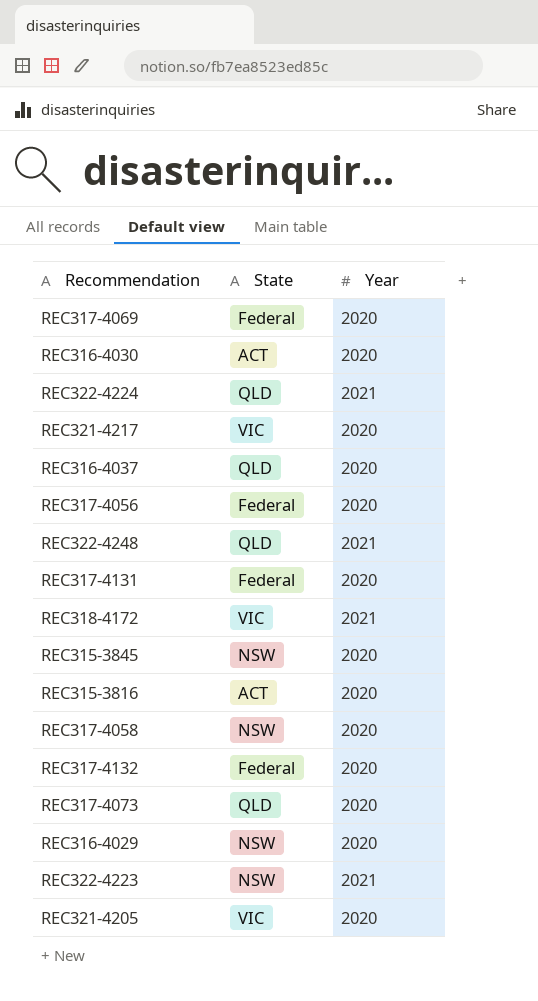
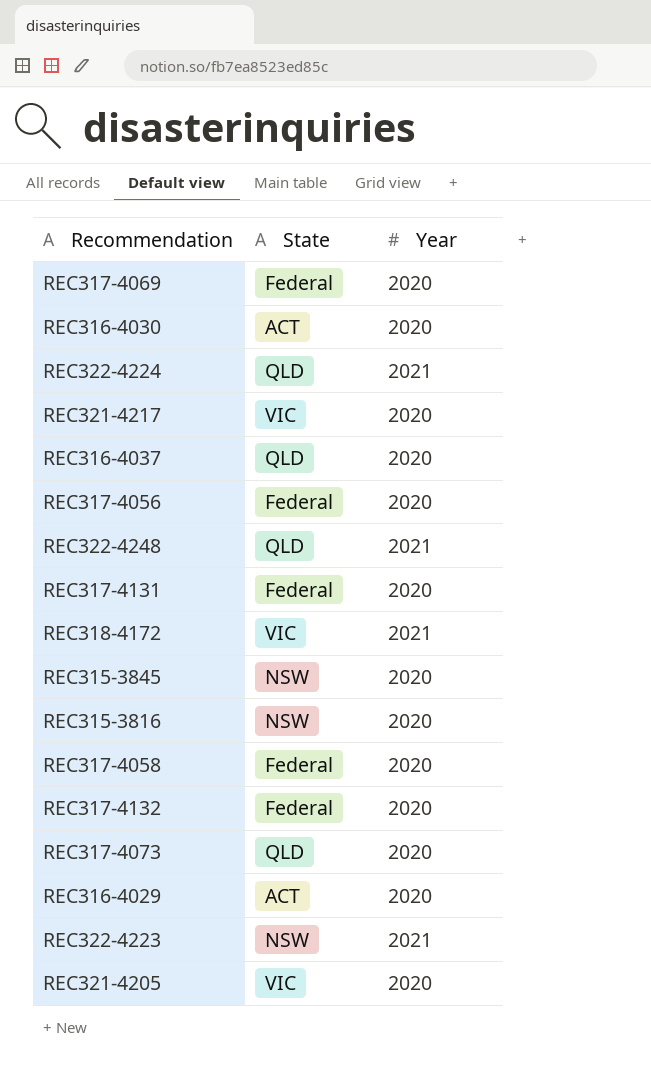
REC315-3816 | State: ACT -> NSW
REC317-4058 | State: NSW -> Federal
REC316-4029 | State: NSW -> ACT

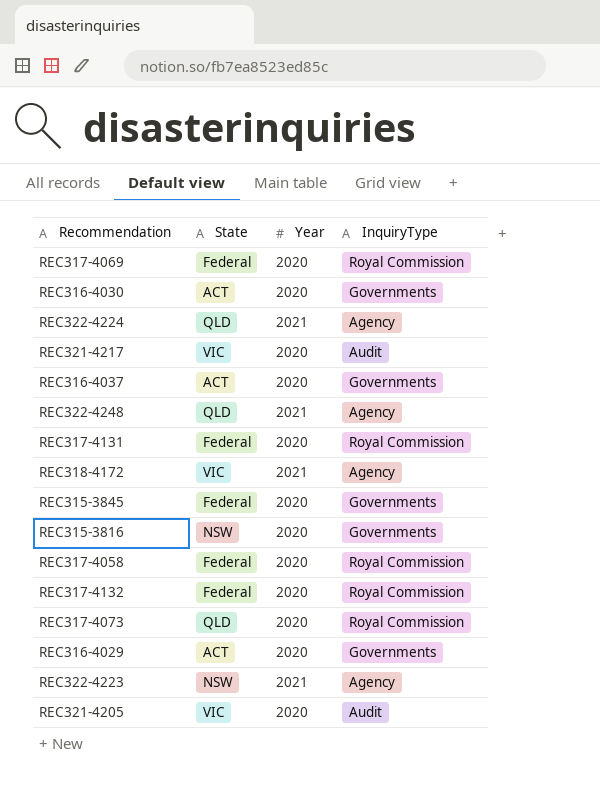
column InquiryType | position: none -> 4
row REC317-4056: Federal | 2020 -> none
REC316-4037 | State: QLD -> ACT
REC315-3845 | State: NSW -> Federal

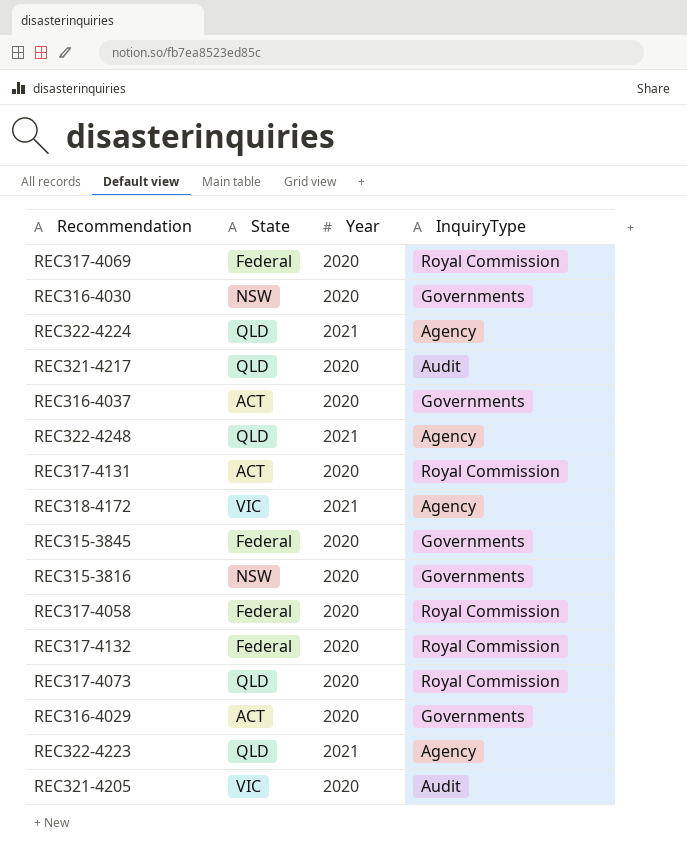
REC316-4030 | State: ACT -> NSW
REC321-4217 | State: VIC -> QLD
REC317-4131 | State: Federal -> ACT
REC322-4223 | State: NSW -> QLD

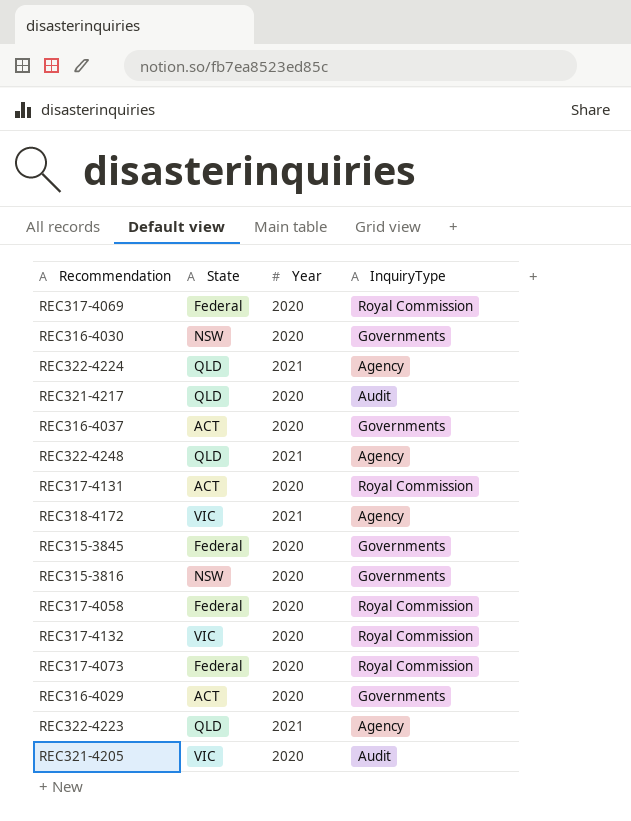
REC317-4132 | State: Federal -> VIC
REC317-4073 | State: QLD -> Federal

